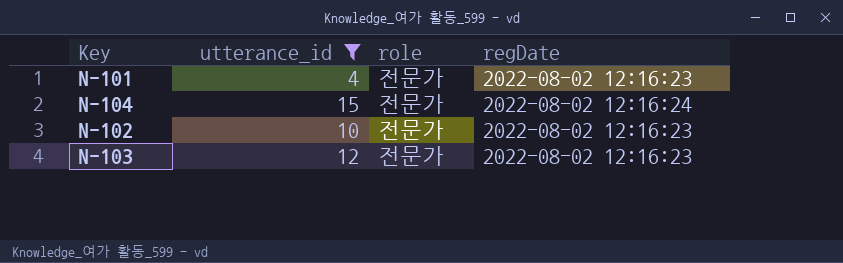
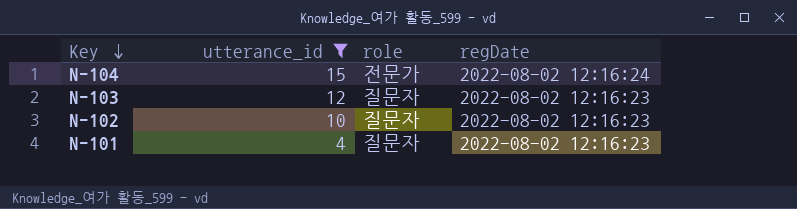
row order: none -> Key descending
N-103 | role: 전문가 -> 질문자
N-102 | role: 전문가 -> 질문자
N-101 | role: 전문가 -> 질문자

